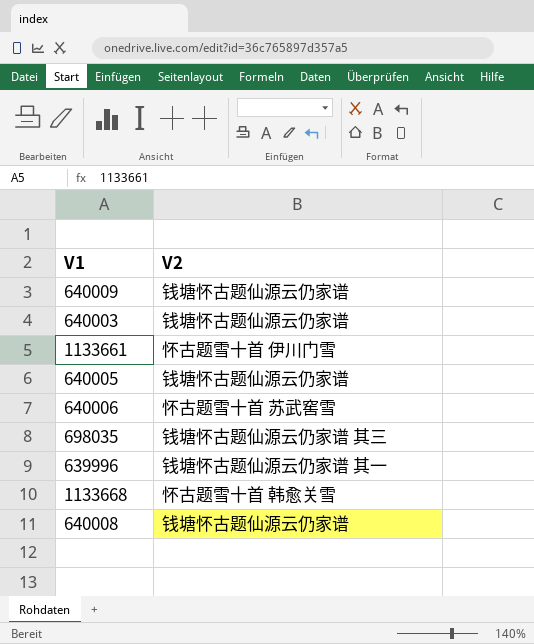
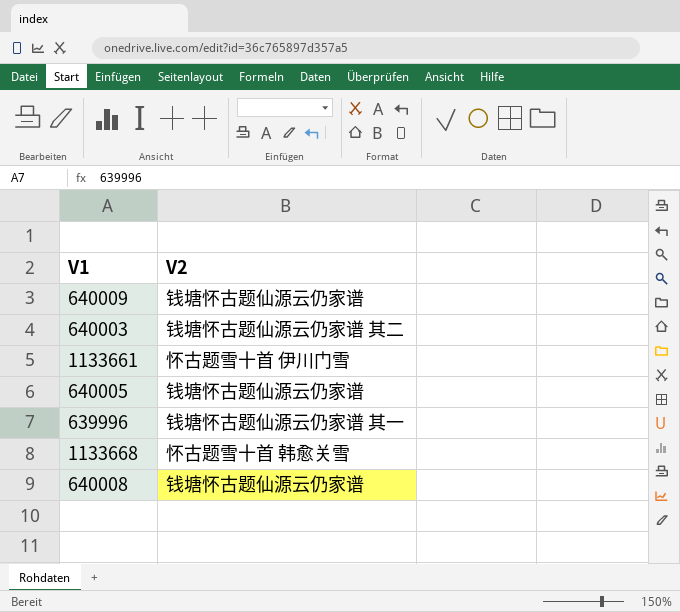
row 640006: 怀古题雪十首 苏武窖雪 -> none
row 698035: 钱塘怀古题仙源云仍家谱 其三 -> none
640003 | V2: 钱塘怀古题仙源云仍家谱 -> 钱塘怀古题仙源云仍家谱 其二

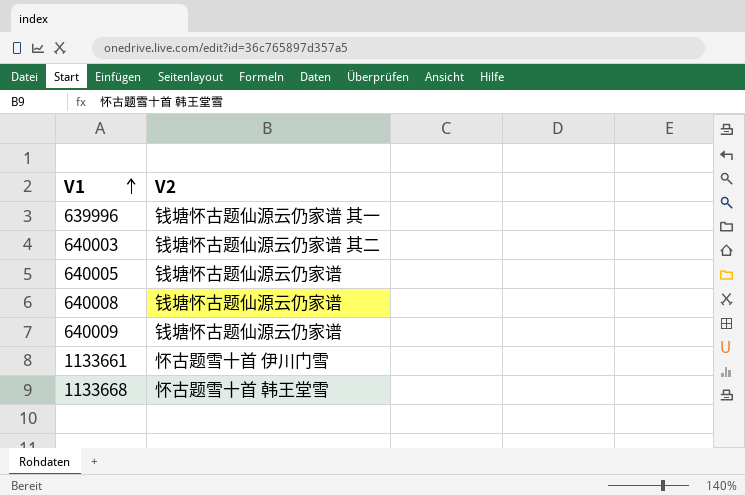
row order: none -> V1 ascending
1133668 | V2: 怀古题雪十首 韩愈关雪 -> 怀古题雪十首 韩王堂雪

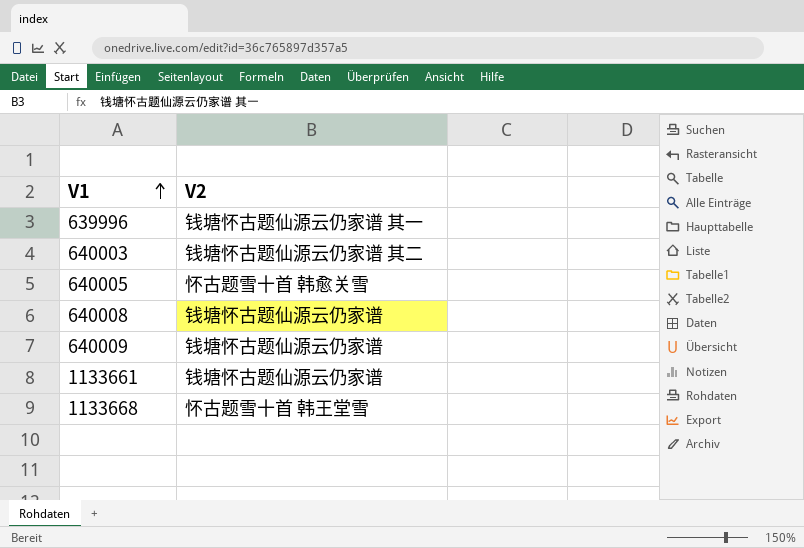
640005 | V2: 钱塘怀古题仙源云仍家谱 -> 怀古题雪十首 韩愈关雪
1133661 | V2: 怀古题雪十首 伊川门雪 -> 钱塘怀古题仙源云仍家谱

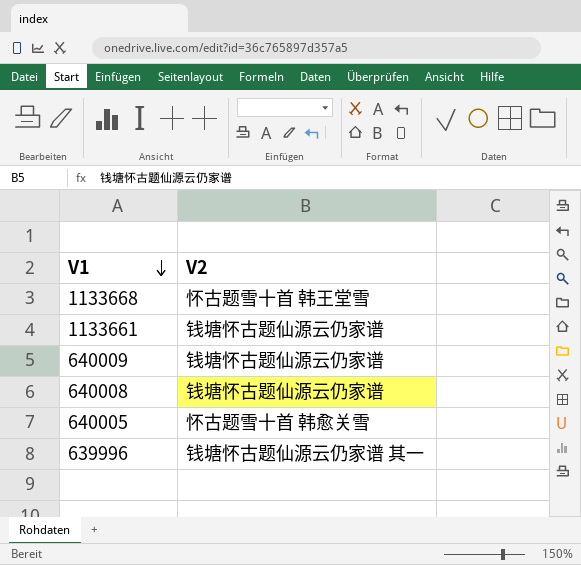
row order: V1 ascending -> V1 descending
row 640003: 钱塘怀古题仙源云仍家谱 其二 -> none

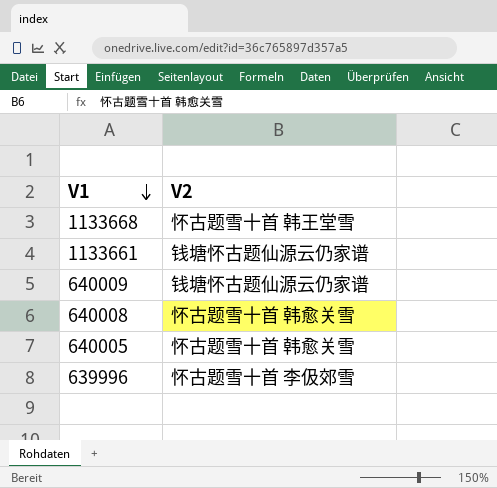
640008 | V2: 钱塘怀古题仙源云仍家谱 -> 怀古题雪十首 韩愈关雪
639996 | V2: 钱塘怀古题仙源云仍家谱 其一 -> 怀古题雪十首 李伋郊雪

